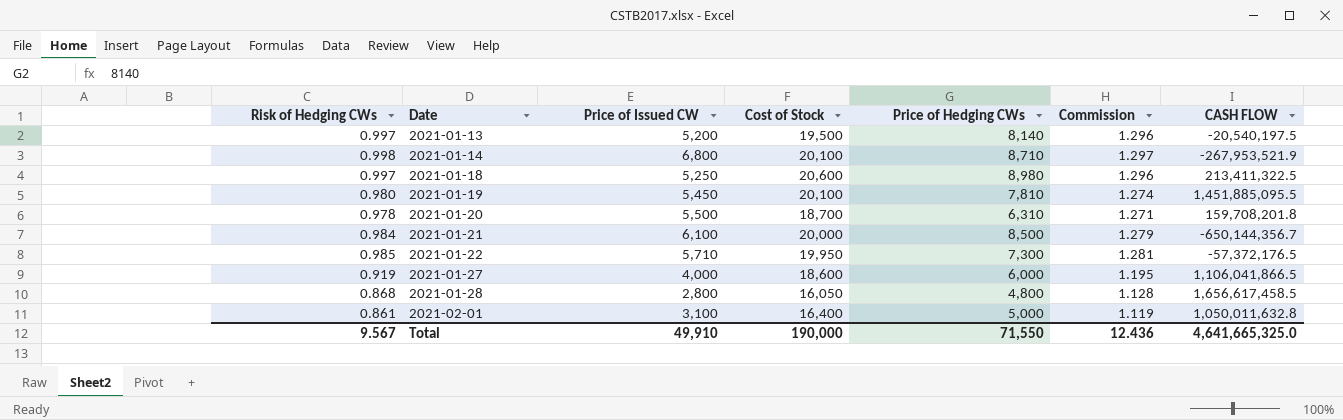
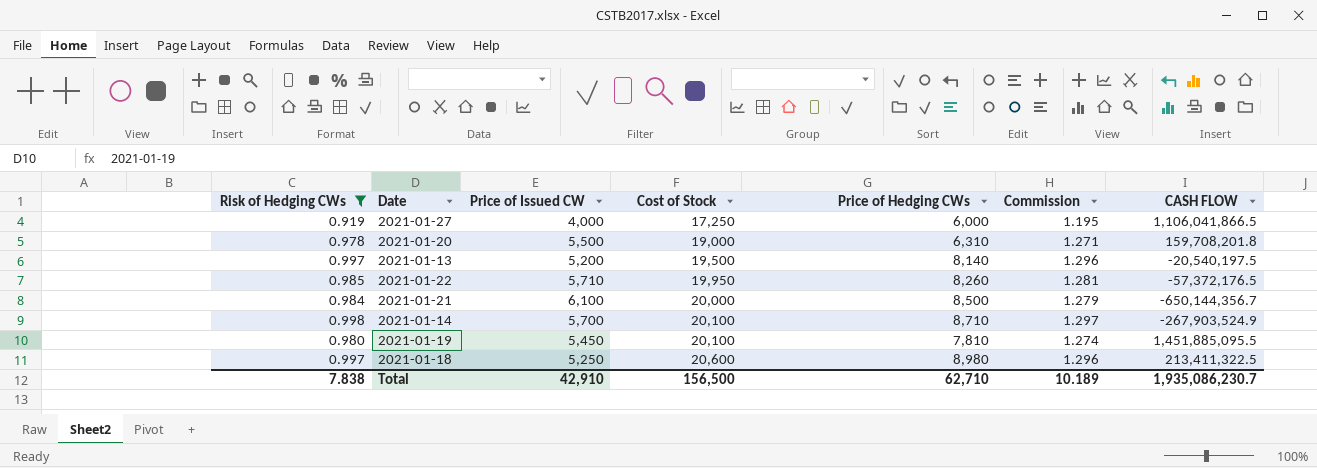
filter: none -> Risk of Hedging CWs >= 0.919
row order: Date ascending -> Cost of Stock ascending
2021-01-27 | Cost of Stock: 18,600 -> 17,250
2021-01-20 | Cost of Stock: 18,700 -> 19,000
2021-01-22 | Price of Hedging CWs: 7,300 -> 8,260
2021-01-14 | Price of Issued CW: 6,800 -> 5,700
2021-01-14 | CASH FLOW: -267,953,521.9 -> -267,903,524.9
Total | Risk of Hedging CWs: 9.567 -> 7.838
Total | Price of Issued CW: 49,910 -> 42,910
Total | Cost of Stock: 190,000 -> 156,500
Total | Price of Hedging CWs: 71,550 -> 62,710
Total | Commission: 12.436 -> 10.189
Total | CASH FLOW: 4,641,665,325.0 -> 1,935,086,230.7

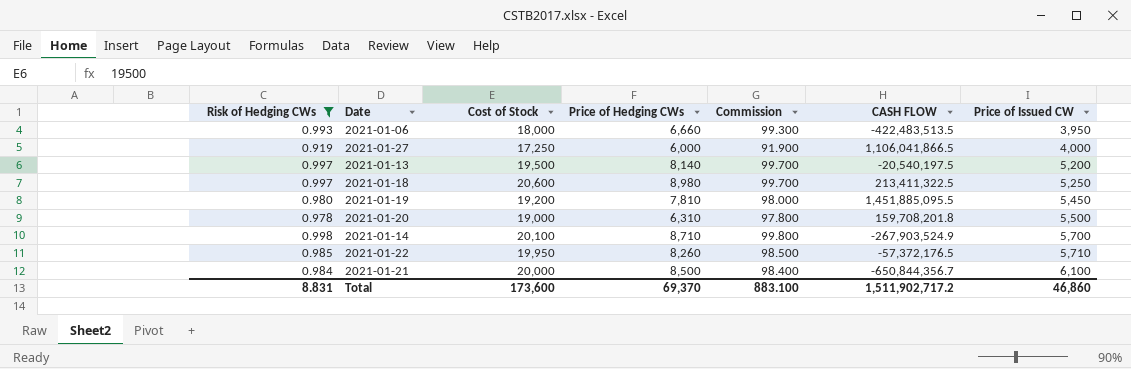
row order: Cost of Stock ascending -> Price of Issued CW ascending
column Commission | formula: [Risk of Hedging CWs] * 1.3 -> [Risk of Hedging CWs] * 100
column Price of Issued CW | position: 3 -> 7
row 2021-01-06: none -> 0.993 | 18,000 | 6,660 | 99.300 | -422,483,513.5 | 3,950
2021-01-19 | Cost of Stock: 20,100 -> 19,200
2021-01-21 | CASH FLOW: -650,144,356.7 -> -650,844,356.7
Total | Risk of Hedging CWs: 7.838 -> 8.831
Total | Cost of Stock: 156,500 -> 173,600
Total | Price of Hedging CWs: 62,710 -> 69,370
Total | Commission: 10.189 -> 883.100
Total | CASH FLOW: 1,935,086,230.7 -> 1,511,902,717.2
Total | Price of Issued CW: 42,910 -> 46,860

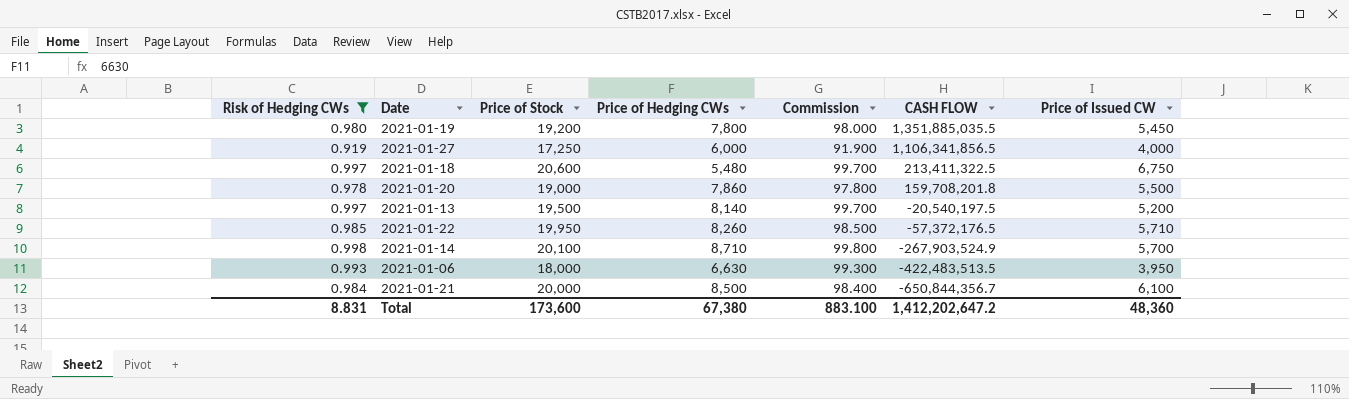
row order: Price of Issued CW ascending -> CASH FLOW descending
column name: Cost of Stock -> Price of Stock
2021-01-19 | Price of Hedging CWs: 7,810 -> 7,800
2021-01-19 | CASH FLOW: 1,451,885,095.5 -> 1,351,885,035.5
2021-01-27 | CASH FLOW: 1,106,041,866.5 -> 1,106,341,856.5
2021-01-18 | Price of Hedging CWs: 8,980 -> 5,480
2021-01-18 | Price of Issued CW: 5,250 -> 6,750
2021-01-20 | Price of Hedging CWs: 6,310 -> 7,860
2021-01-06 | Price of Hedging CWs: 6,660 -> 6,630
Total | Price of Hedging CWs: 69,370 -> 67,380
Total | CASH FLOW: 1,511,902,717.2 -> 1,412,202,647.2
Total | Price of Issued CW: 46,860 -> 48,360

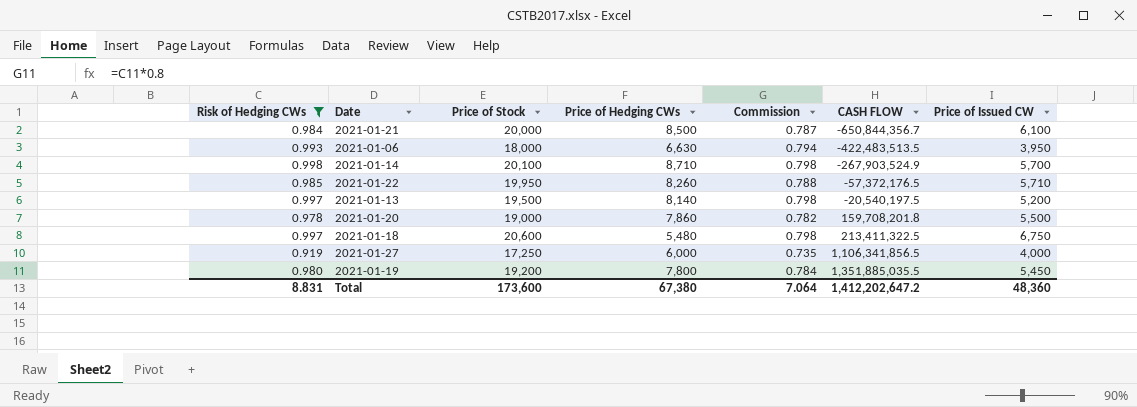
row order: CASH FLOW descending -> CASH FLOW ascending
column Commission | formula: [Risk of Hedging CWs] * 100 -> [Risk of Hedging CWs] * 0.8
Total | Commission: 883.100 -> 7.064

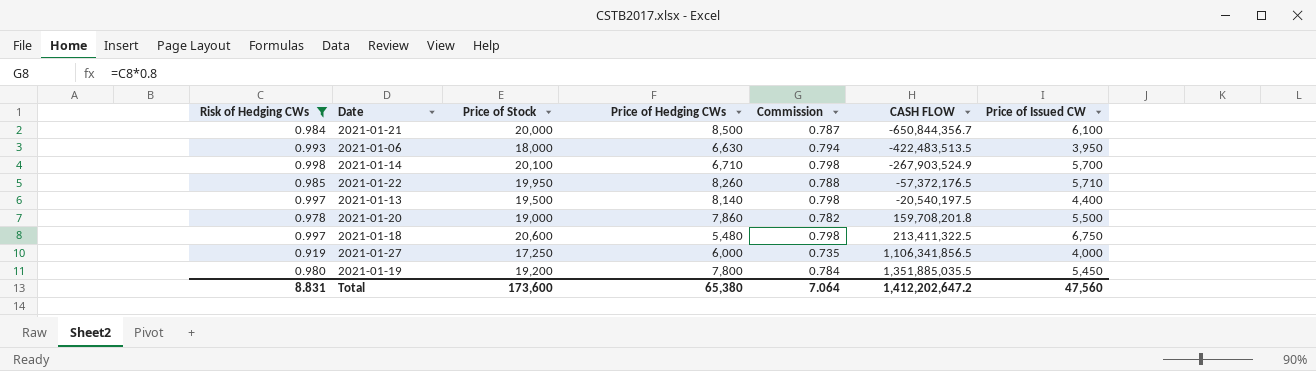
2021-01-14 | Price of Hedging CWs: 8,710 -> 6,710
2021-01-13 | Price of Issued CW: 5,200 -> 4,400
Total | Price of Hedging CWs: 67,380 -> 65,380
Total | Price of Issued CW: 48,360 -> 47,560

